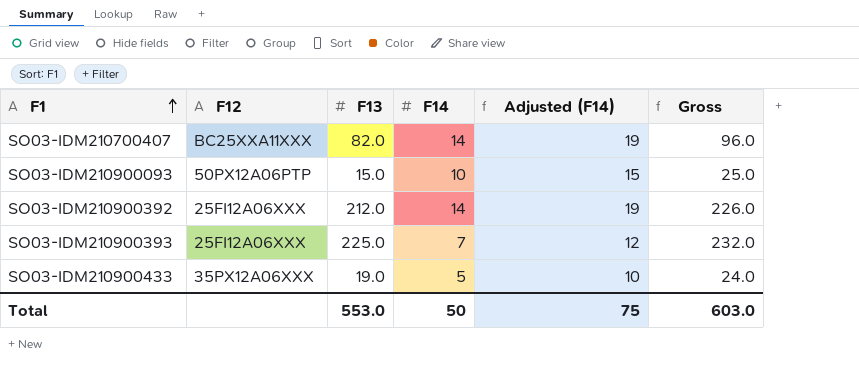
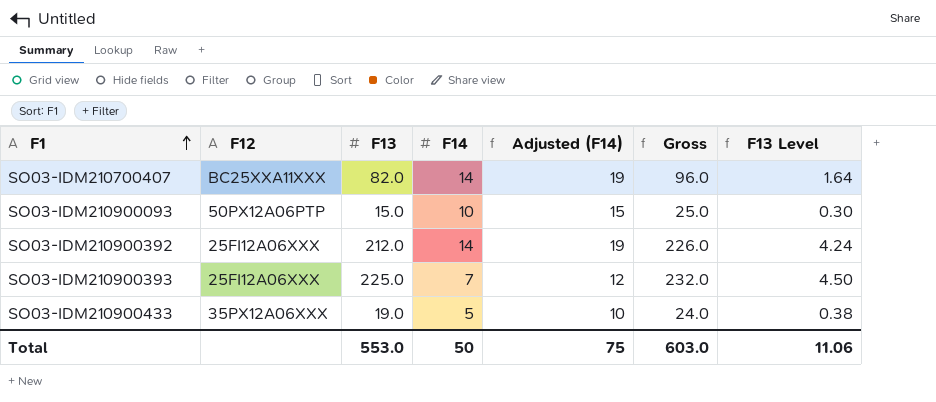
column F13 Level | formula: none -> [F13] * 0.02

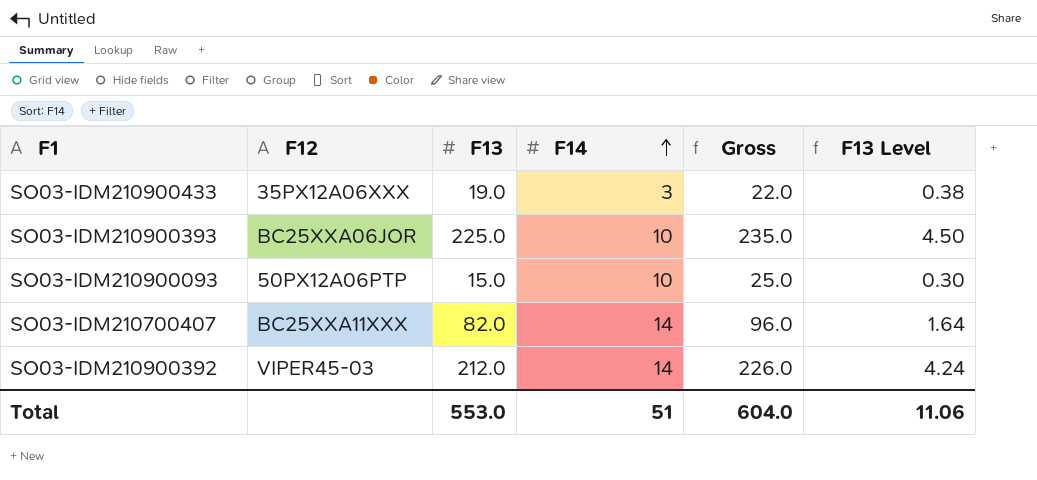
row order: F1 ascending -> F14 ascending
column Adjusted (F14) | formula: [F14] + 5 -> none
SO03-IDM210900433 | F14: 5 -> 3
SO03-IDM210900433 | Gross: 24.0 -> 22.0
SO03-IDM210900393 | F12: 25FI12A06XXX -> BC25XXA06JOR
SO03-IDM210900393 | F14: 7 -> 10
SO03-IDM210900393 | Gross: 232.0 -> 235.0
SO03-IDM210900392 | F12: 25FI12A06XXX -> VIPER45-03
Total | F14: 50 -> 51
Total | Gross: 603.0 -> 604.0

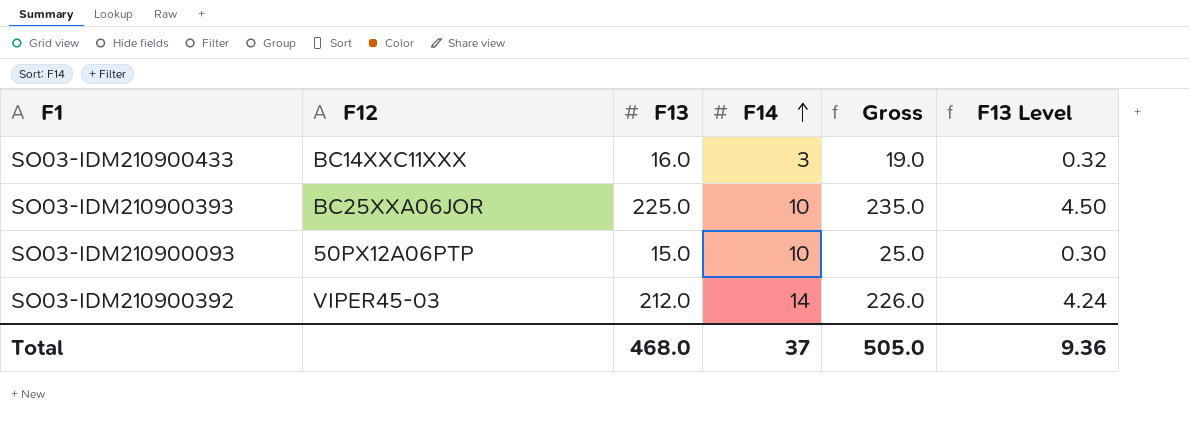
row SO03-IDM210700407: BC25XXA11XXX | 82.0 | 14 | 96.0 | 1.64 -> none
SO03-IDM210900433 | F12: 35PX12A06XXX -> BC14XXC11XXX
SO03-IDM210900433 | F13: 19.0 -> 16.0
SO03-IDM210900433 | Gross: 22.0 -> 19.0
SO03-IDM210900433 | F13 Level: 0.38 -> 0.32
Total | F13: 553.0 -> 468.0
Total | F14: 51 -> 37
Total | Gross: 604.0 -> 505.0
Total | F13 Level: 11.06 -> 9.36

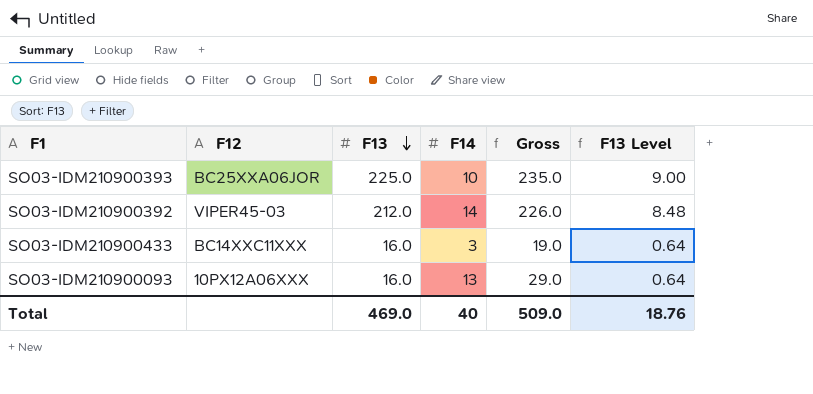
row order: F14 ascending -> F13 descending
column F13 Level | formula: [F13] * 0.02 -> [F13] * 0.04
SO03-IDM210900093 | F12: 50PX12A06PTP -> 10PX12A06XXX
SO03-IDM210900093 | F13: 15.0 -> 16.0
SO03-IDM210900093 | F14: 10 -> 13
SO03-IDM210900093 | Gross: 25.0 -> 29.0
Total | F13: 468.0 -> 469.0
Total | F14: 37 -> 40
Total | Gross: 505.0 -> 509.0
Total | F13 Level: 9.36 -> 18.76

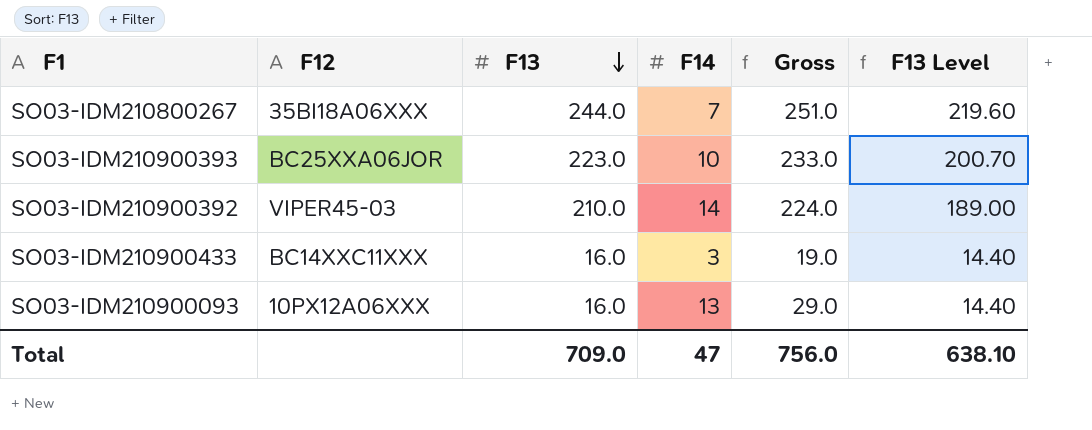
column F13 Level | formula: [F13] * 0.04 -> [F13] * 0.9
row SO03-IDM210800267: none -> 35BI18A06XXX | 244.0 | 7 | 251.0 | 219.60
SO03-IDM210900393 | F13: 225.0 -> 223.0
SO03-IDM210900393 | Gross: 235.0 -> 233.0
SO03-IDM210900392 | F13: 212.0 -> 210.0
SO03-IDM210900392 | Gross: 226.0 -> 224.0
Total | F13: 469.0 -> 709.0
Total | F14: 40 -> 47
Total | Gross: 509.0 -> 756.0
Total | F13 Level: 18.76 -> 638.10

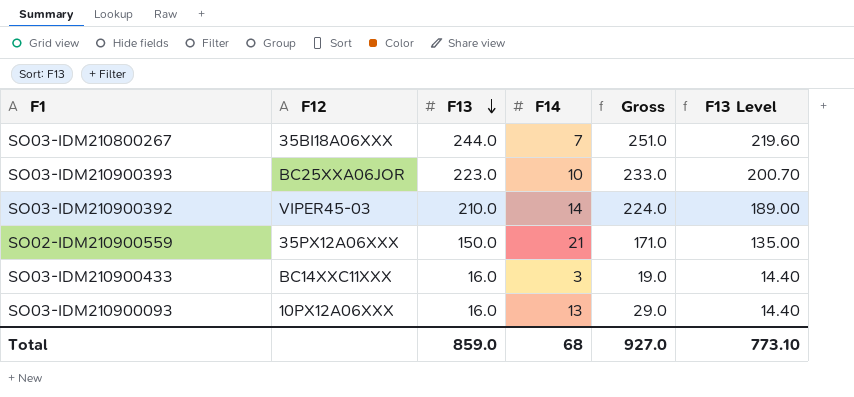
row SO02-IDM210900559: none -> 35PX12A06XXX | 150.0 | 21 | 171.0 | 135.00
Total | F13: 709.0 -> 859.0
Total | F14: 47 -> 68
Total | Gross: 756.0 -> 927.0
Total | F13 Level: 638.10 -> 773.10

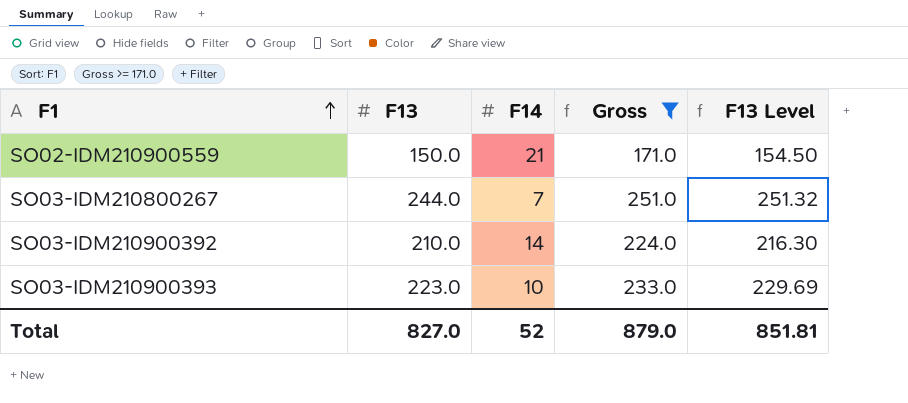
filter: none -> Gross >= 171.0
row order: F13 descending -> F1 ascending
column F12 | position: 2 -> none
column F13 Level | formula: [F13] * 0.9 -> [F13] * 1.03
Total | F13: 859.0 -> 827.0
Total | F14: 68 -> 52
Total | Gross: 927.0 -> 879.0
Total | F13 Level: 773.10 -> 851.81

